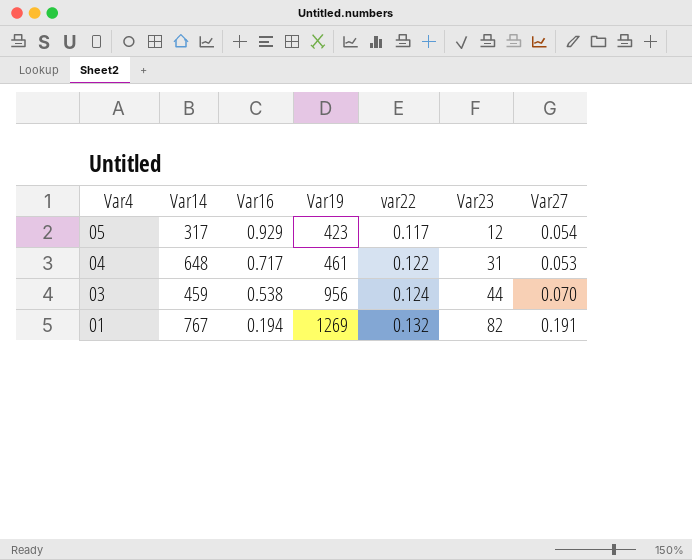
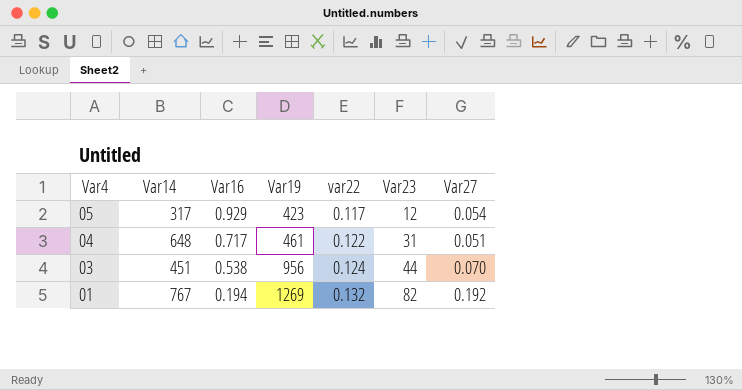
04 | Var27: 0.053 -> 0.051
03 | Var14: 459 -> 451
01 | Var27: 0.191 -> 0.192

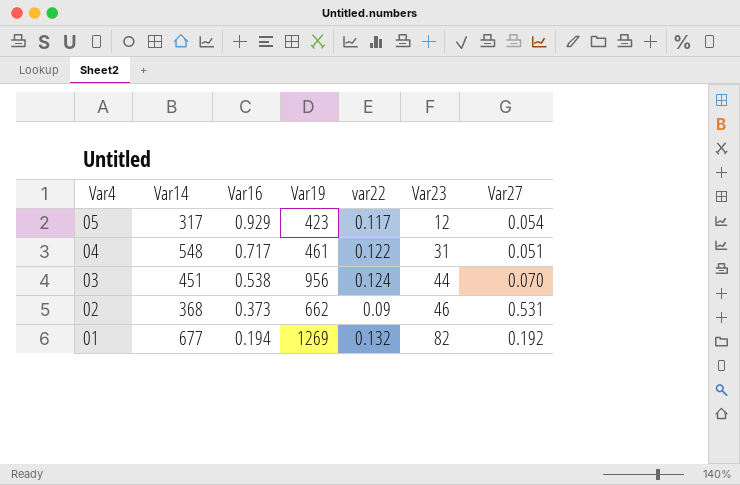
04 | Var14: 648 -> 548
row 02: none -> 368 | 0.373 | 662 | 0.09 | 46 | 0.531
01 | Var14: 767 -> 677

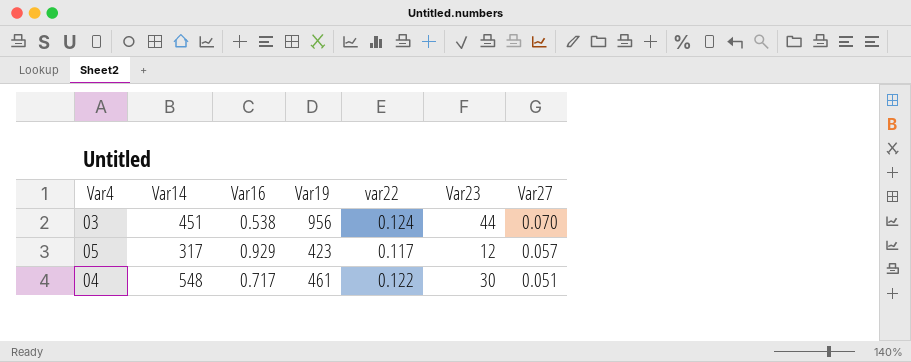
row order: Var4 descending -> Var27 descending
row 02: 368 | 0.373 | 662 | 0.09 | 46 | 0.531 -> none
row 01: 677 | 0.194 | 1269 | 0.132 | 82 | 0.192 -> none
05 | Var27: 0.054 -> 0.057
04 | Var23: 31 -> 30

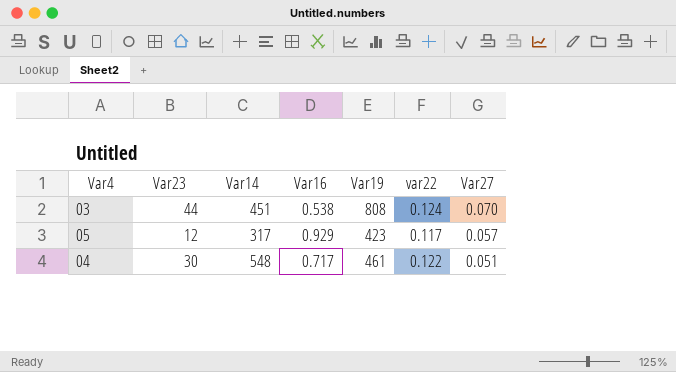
column Var23 | position: 6 -> 2
03 | Var19: 956 -> 808

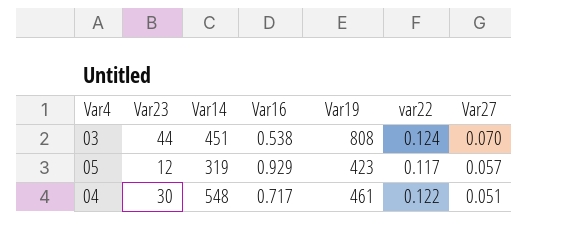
05 | Var14: 317 -> 319

